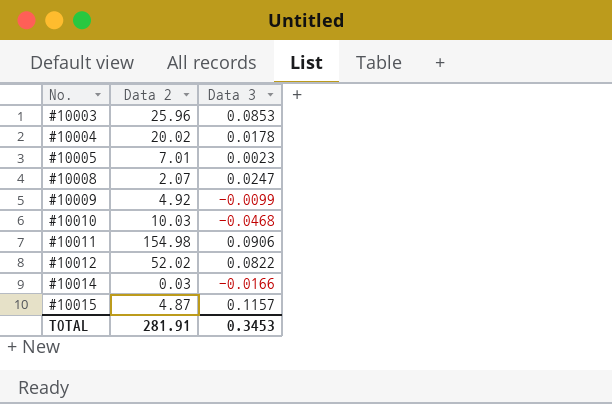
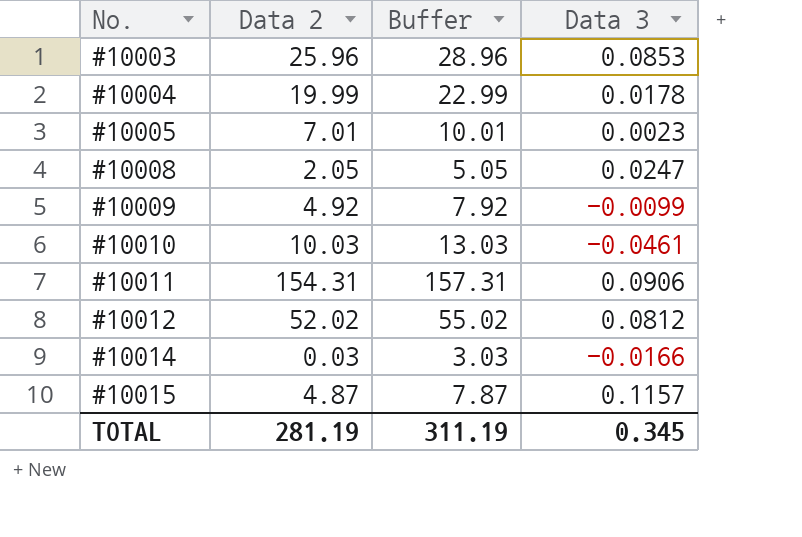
column Buffer | formula: none -> [Data 2] + 3
#10004 | Data 2: 20.02 -> 19.99
#10008 | Data 2: 2.07 -> 2.05
#10010 | Data 3: -0.0468 -> -0.0461
#10011 | Data 2: 154.98 -> 154.31
#10012 | Data 3: 0.0822 -> 0.0812
TOTAL | Data 2: 281.91 -> 281.19
TOTAL | Data 3: 0.3453 -> 0.345

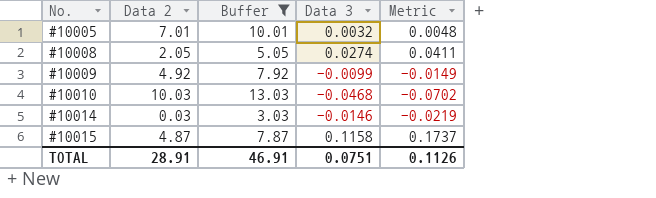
filter: none -> Buffer <= 13.03
column Metric | formula: none -> [Data 3] * 1.5
#10005 | Data 3: 0.0023 -> 0.0032
#10008 | Data 3: 0.0247 -> 0.0274
#10010 | Data 3: -0.0461 -> -0.0468
#10014 | Data 3: -0.0166 -> -0.0146
#10015 | Data 3: 0.1157 -> 0.1158
TOTAL | Data 2: 281.19 -> 28.91
TOTAL | Buffer: 311.19 -> 46.91
TOTAL | Data 3: 0.345 -> 0.0751

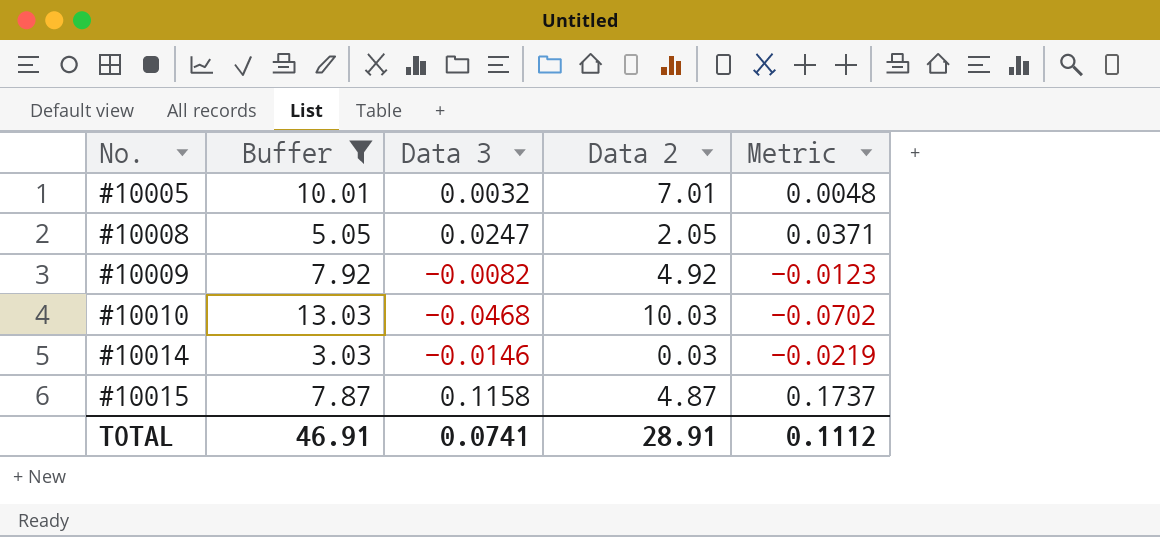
column Data 2 | position: 2 -> 4
#10008 | Data 3: 0.0274 -> 0.0247
#10008 | Metric: 0.0411 -> 0.0371
#10009 | Data 3: -0.0099 -> -0.0082
#10009 | Metric: -0.0149 -> -0.0123
TOTAL | Data 3: 0.0751 -> 0.0741
TOTAL | Metric: 0.1126 -> 0.1112

